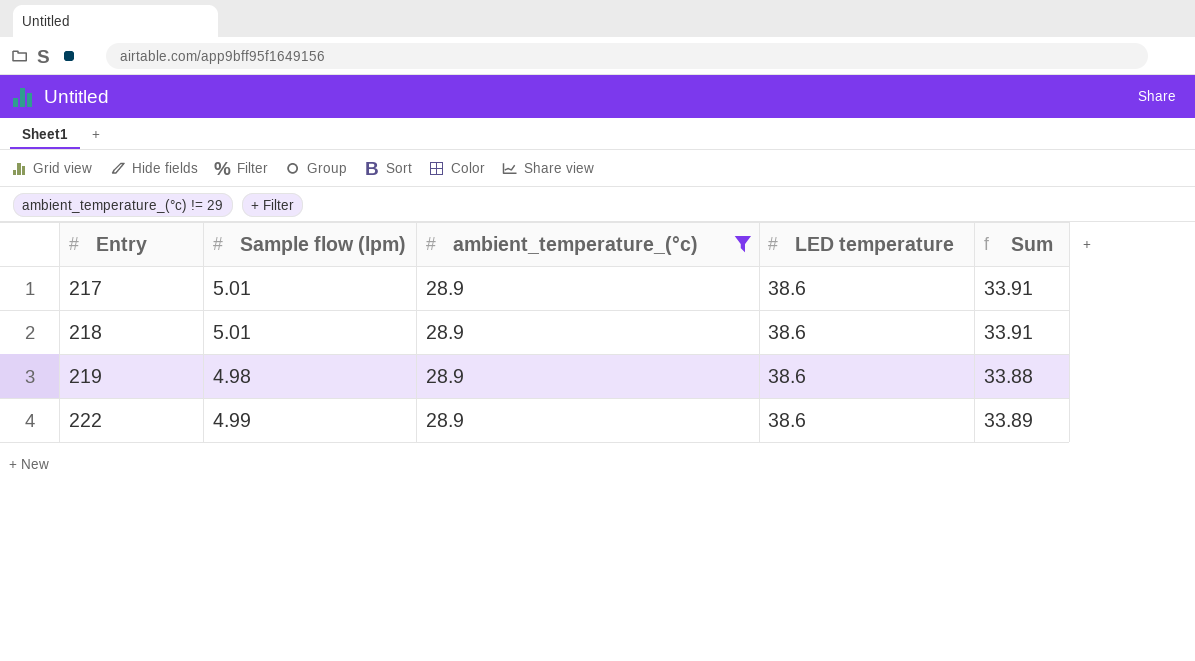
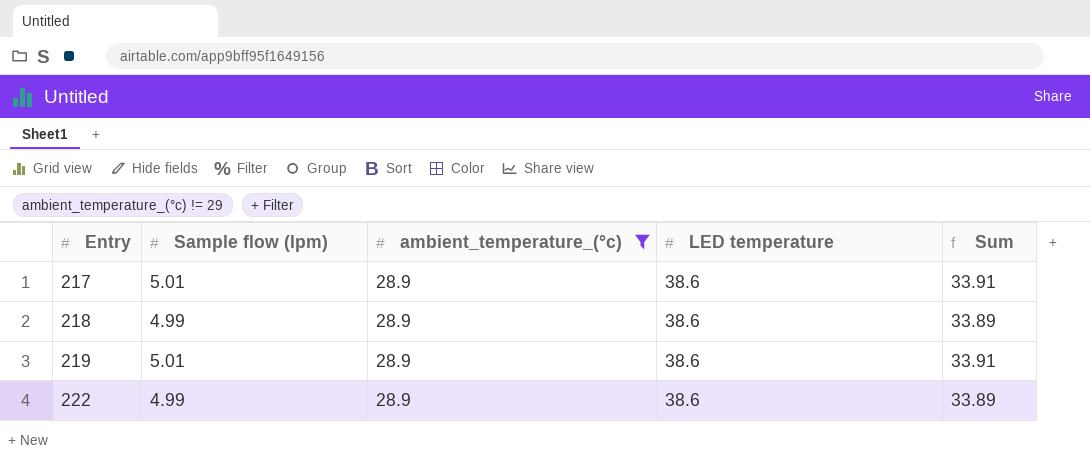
218 | Sample flow (lpm): 5.01 -> 4.99
218 | Sum: 33.91 -> 33.89
219 | Sample flow (lpm): 4.98 -> 5.01
219 | Sum: 33.88 -> 33.91

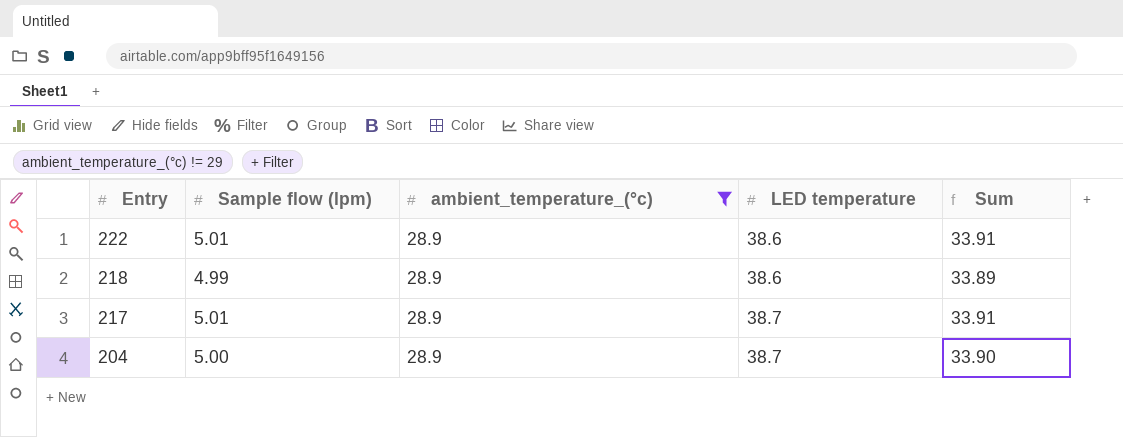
row order: Entry ascending -> Entry descending
row 219: 5.01 | 28.9 | 38.6 | 33.91 -> none
222 | Sample flow (lpm): 4.99 -> 5.01
222 | Sum: 33.89 -> 33.91
217 | LED temperature: 38.6 -> 38.7
row 204: none -> 5.00 | 28.9 | 38.7 | 33.90

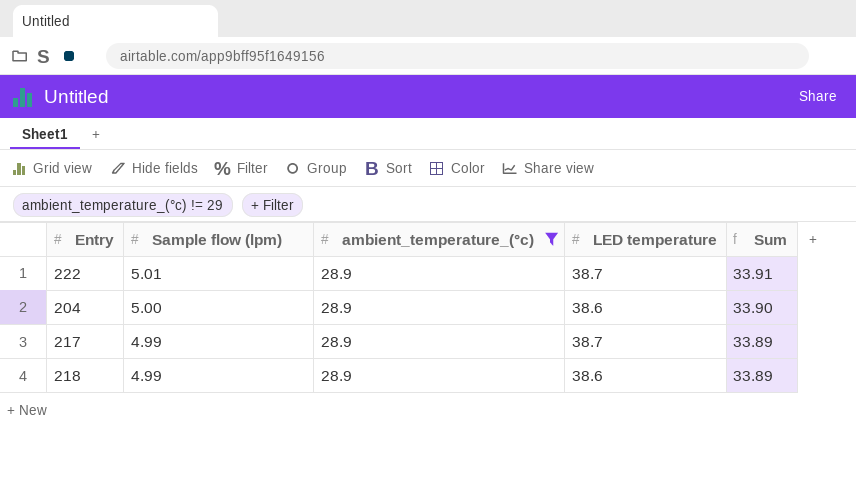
row order: Entry descending -> Sample flow (lpm) descending
222 | LED temperature: 38.6 -> 38.7
204 | LED temperature: 38.7 -> 38.6
217 | Sample flow (lpm): 5.01 -> 4.99
217 | Sum: 33.91 -> 33.89

